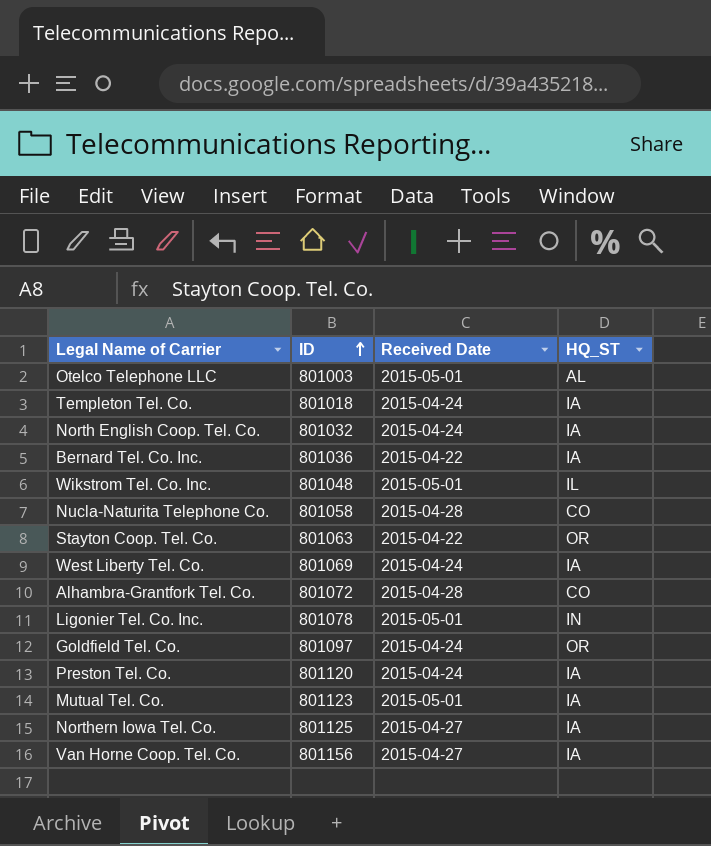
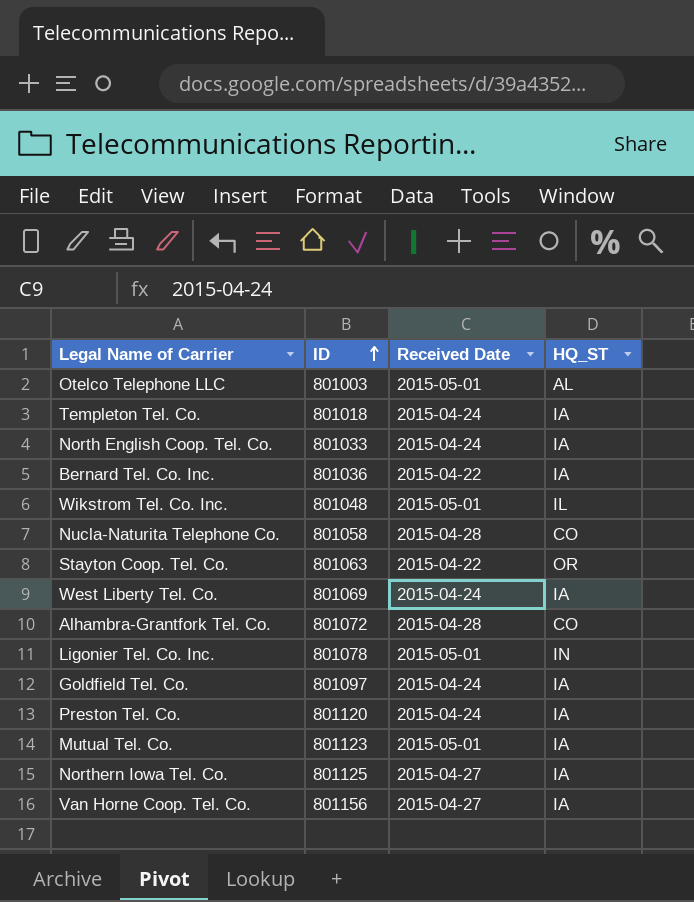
North English Coop. Tel. Co. | ID: 801032 -> 801033
Goldfield Tel. Co. | HQ_ST: OR -> IA

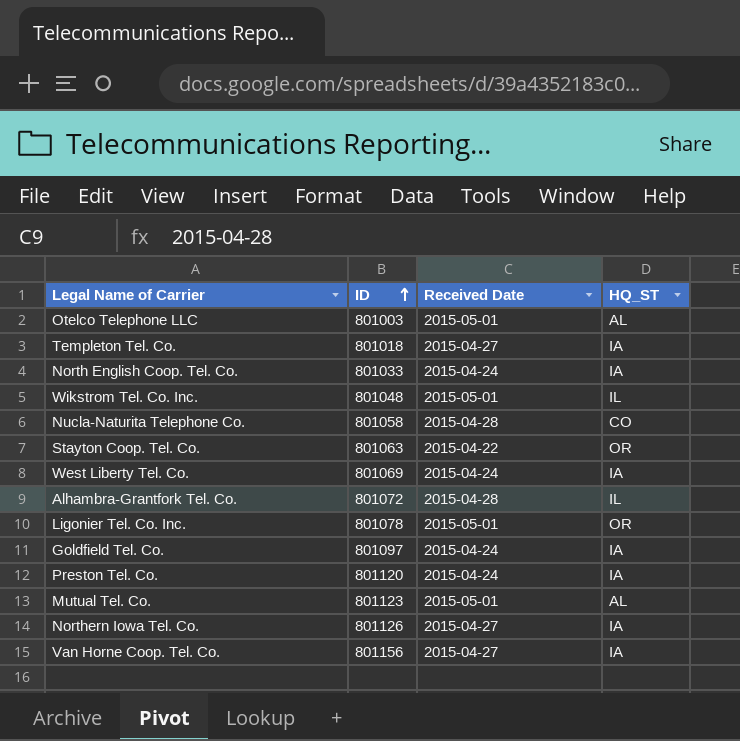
row Bernard Tel. Co. Inc.: 801036 | 2015-04-22 | IA -> none
Templeton Tel. Co. | Received Date: 2015-04-24 -> 2015-04-27
Alhambra-Grantfork Tel. Co. | HQ_ST: CO -> IL
Ligonier Tel. Co. Inc. | HQ_ST: IN -> OR
Mutual Tel. Co. | HQ_ST: IA -> AL
Northern Iowa Tel. Co. | ID: 801125 -> 801126

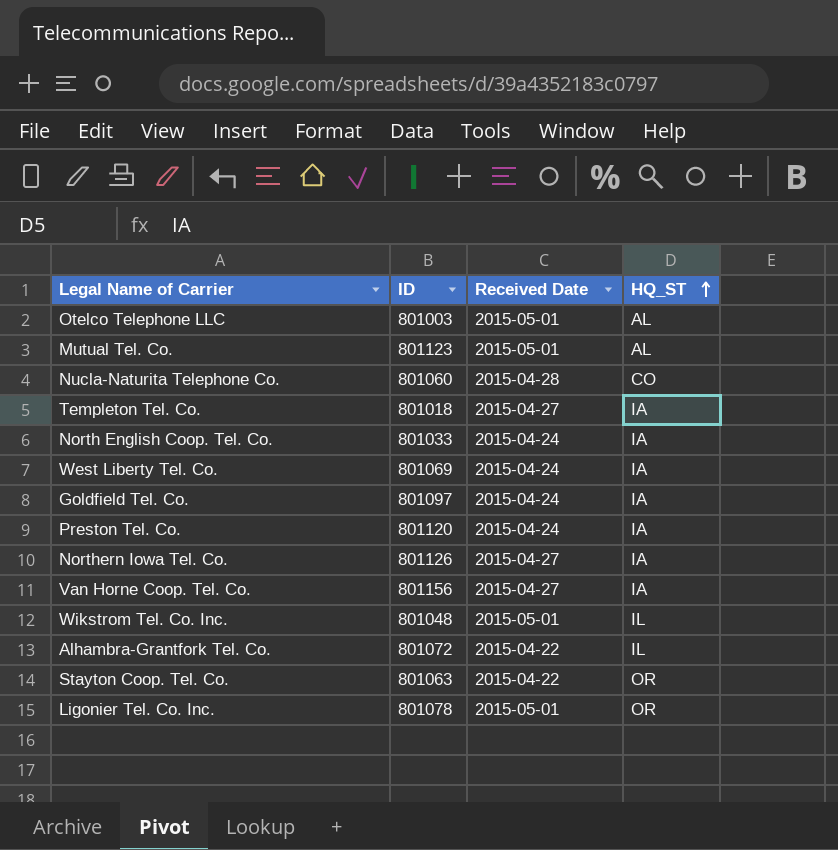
row order: ID ascending -> HQ_ST ascending
Nucla-Naturita Telephone Co. | ID: 801058 -> 801060
Alhambra-Grantfork Tel. Co. | Received Date: 2015-04-28 -> 2015-04-22

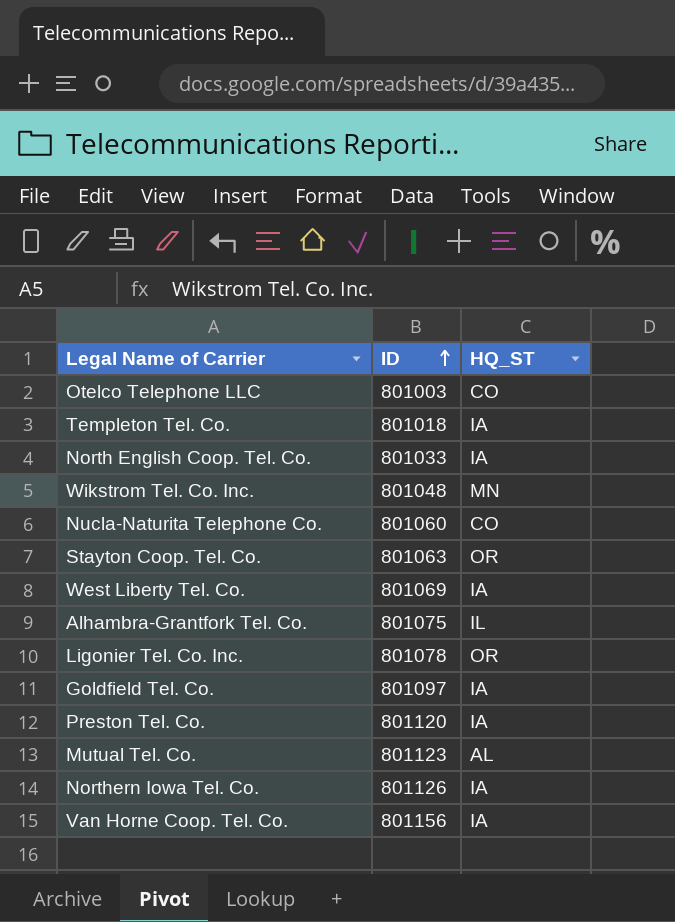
row order: HQ_ST ascending -> ID ascending
column Received Date | position: 3 -> none
Otelco Telephone LLC | HQ_ST: AL -> CO
Wikstrom Tel. Co. Inc. | HQ_ST: IL -> MN
Alhambra-Grantfork Tel. Co. | ID: 801072 -> 801075

